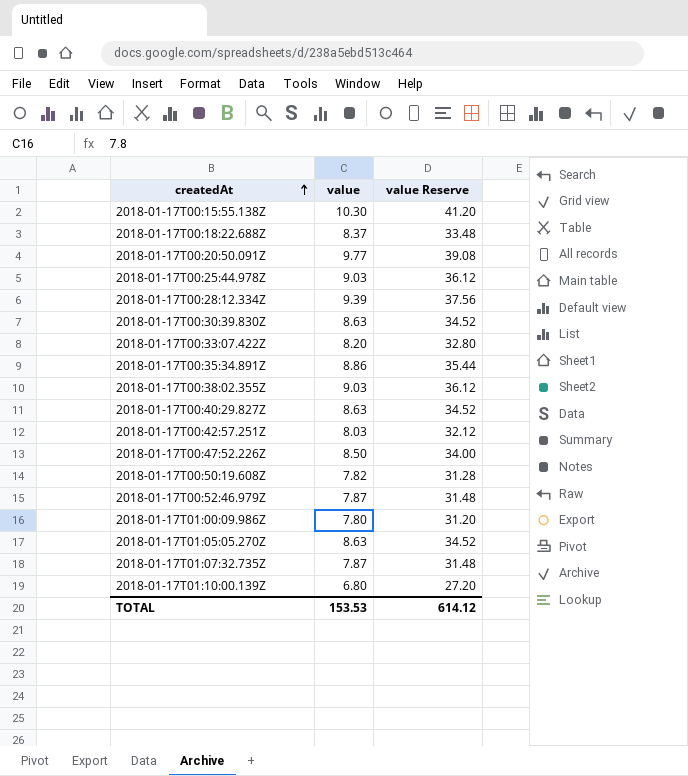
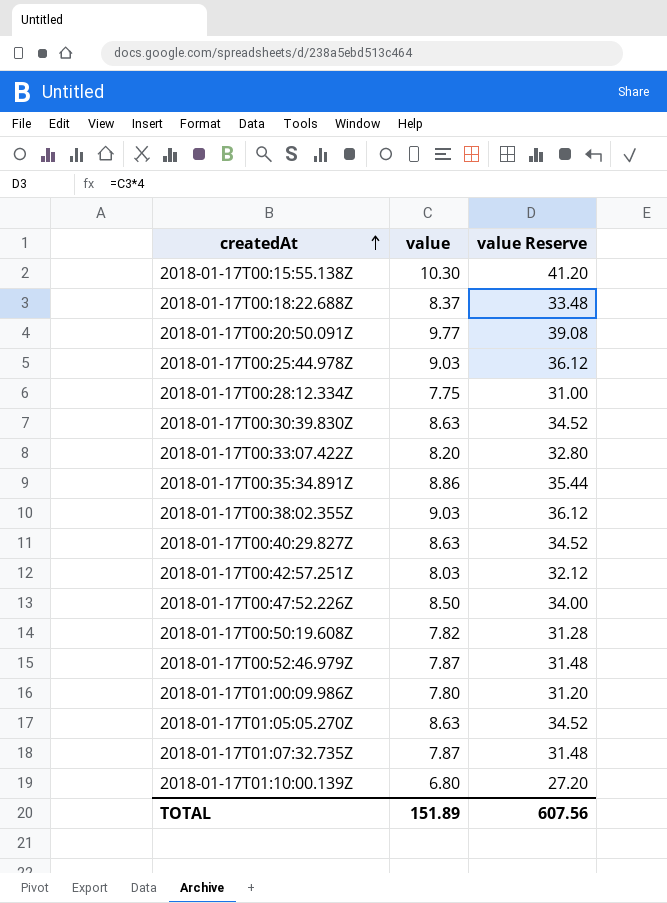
2018-01-17T00:28:12.334Z | value: 9.39 -> 7.75
2018-01-17T00:28:12.334Z | value Reserve: 37.56 -> 31.00
TOTAL | value: 153.53 -> 151.89
TOTAL | value Reserve: 614.12 -> 607.56

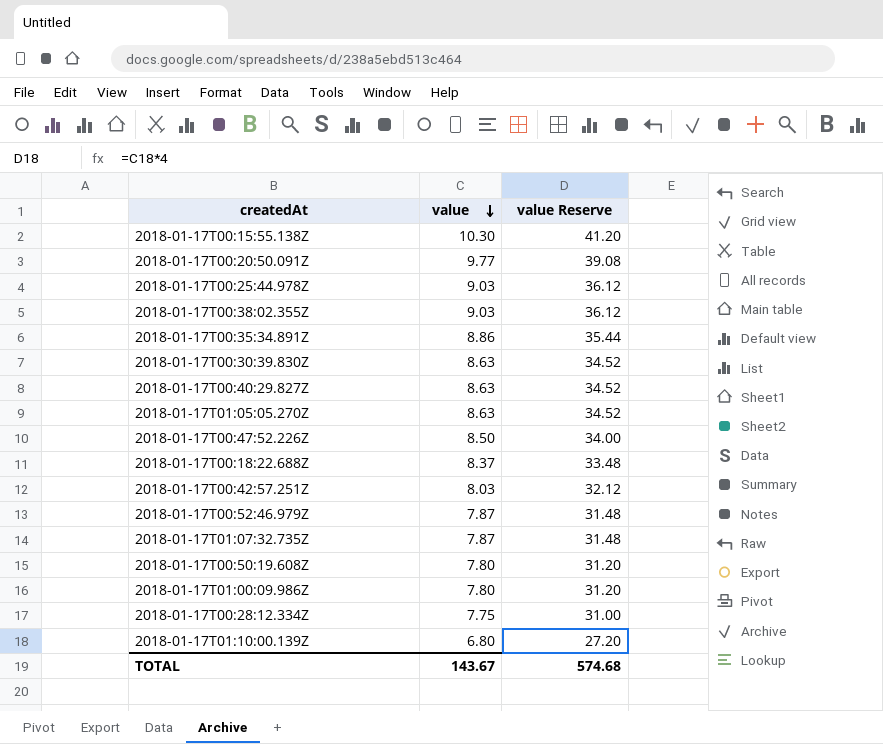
row order: createdAt ascending -> value descending
row 2018-01-17T00:33:07.422Z: 8.20 | 32.80 -> none
2018-01-17T00:50:19.608Z | value: 7.82 -> 7.80
2018-01-17T00:50:19.608Z | value Reserve: 31.28 -> 31.20
TOTAL | value: 151.89 -> 143.67
TOTAL | value Reserve: 607.56 -> 574.68

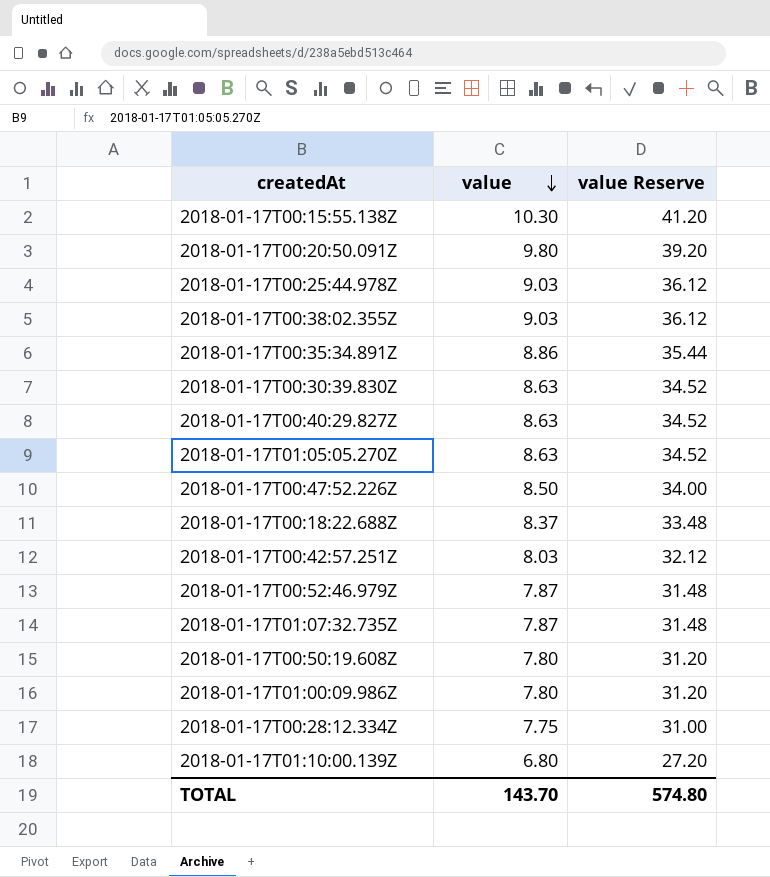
2018-01-17T00:20:50.091Z | value: 9.77 -> 9.80
2018-01-17T00:20:50.091Z | value Reserve: 39.08 -> 39.20
TOTAL | value: 143.67 -> 143.70
TOTAL | value Reserve: 574.68 -> 574.80

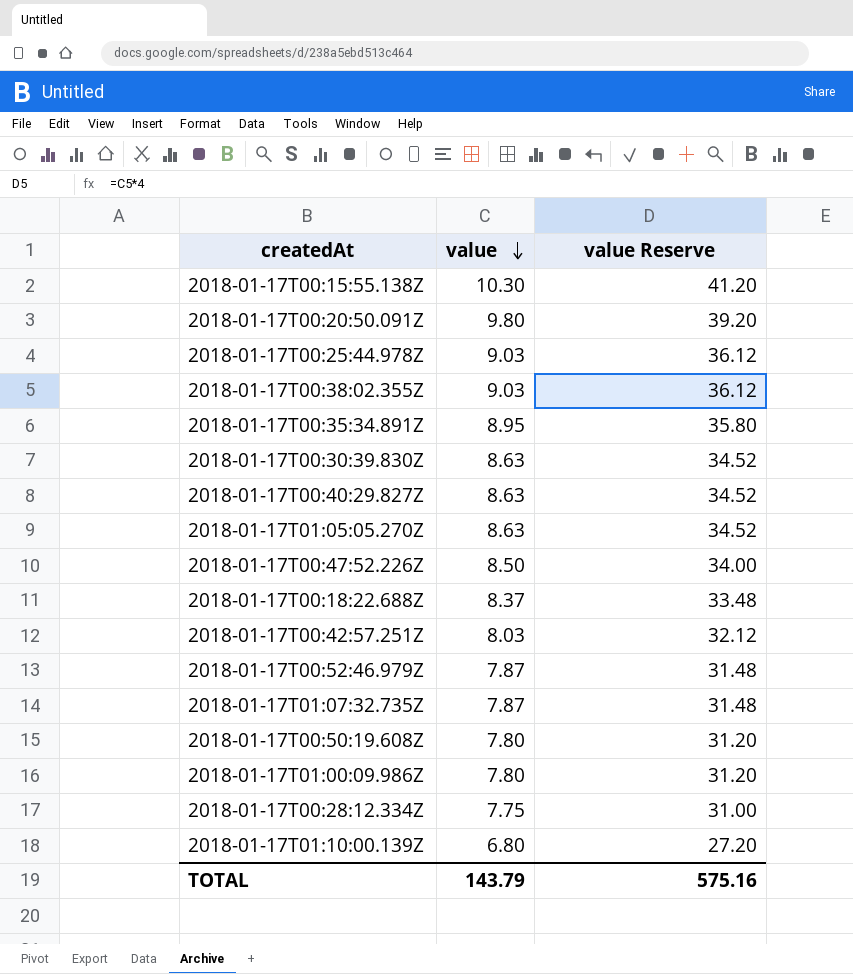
2018-01-17T00:35:34.891Z | value: 8.86 -> 8.95
2018-01-17T00:35:34.891Z | value Reserve: 35.44 -> 35.80
TOTAL | value: 143.70 -> 143.79
TOTAL | value Reserve: 574.80 -> 575.16

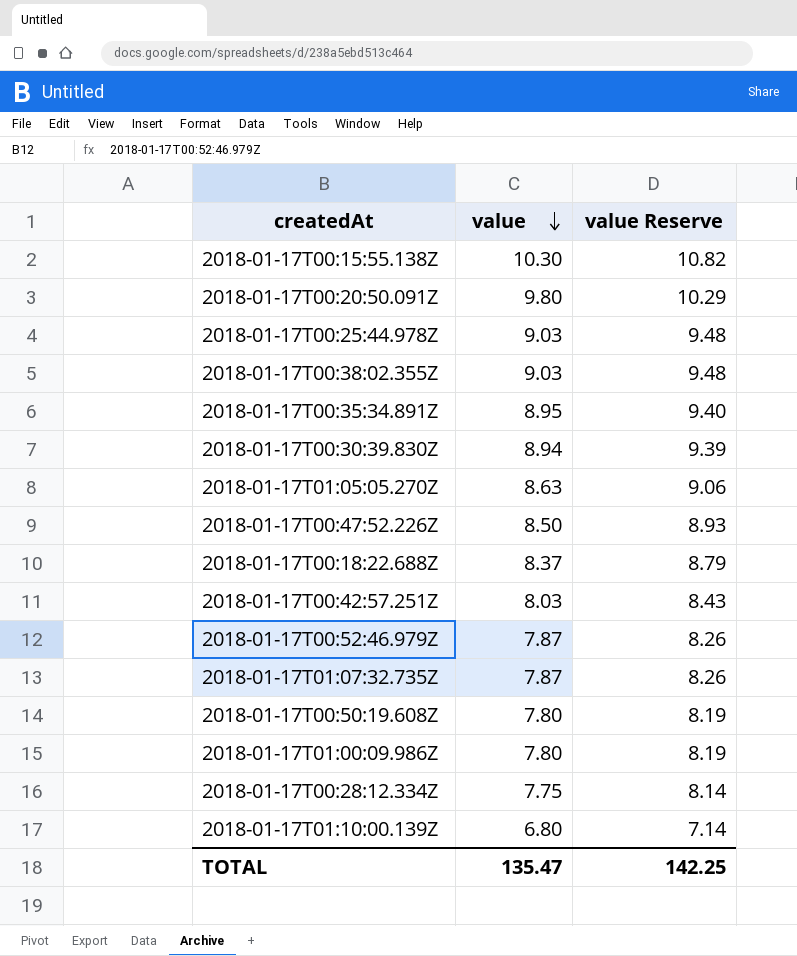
column value Reserve | formula: [value] * 4 -> [value] * 1.05
row 2018-01-17T00:40:29.827Z: 8.63 | 34.52 -> none
2018-01-17T00:30:39.830Z | value: 8.63 -> 8.94
TOTAL | value: 143.79 -> 135.47
TOTAL | value Reserve: 575.16 -> 142.25

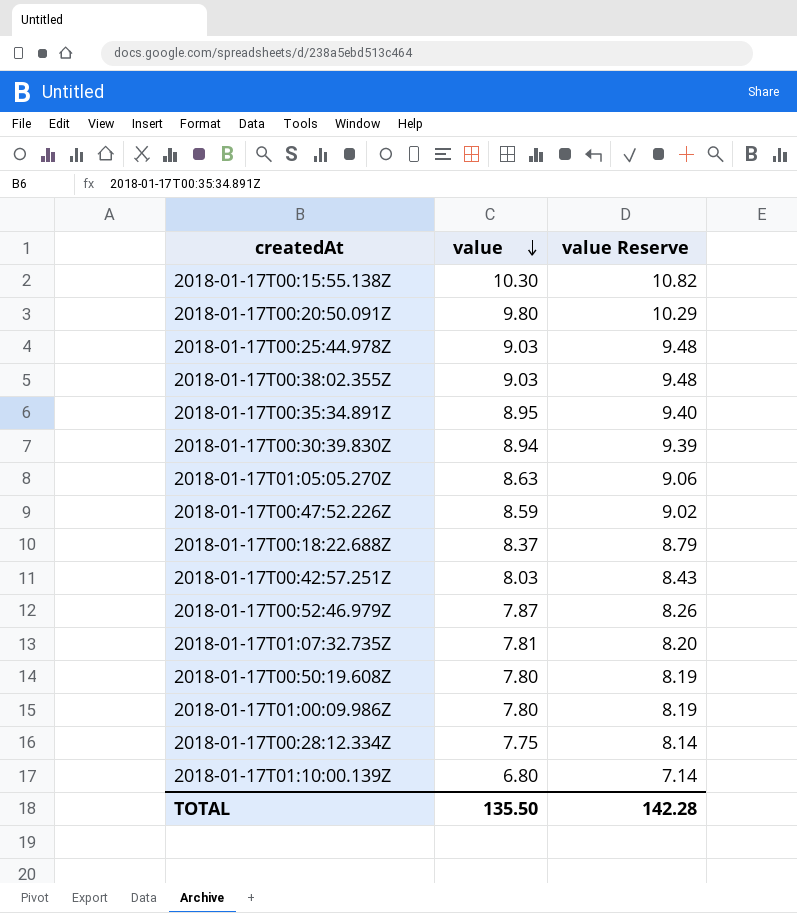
2018-01-17T00:47:52.226Z | value: 8.50 -> 8.59
2018-01-17T00:47:52.226Z | value Reserve: 8.93 -> 9.02
2018-01-17T01:07:32.735Z | value: 7.87 -> 7.81
2018-01-17T01:07:32.735Z | value Reserve: 8.26 -> 8.20
TOTAL | value: 135.47 -> 135.50
TOTAL | value Reserve: 142.25 -> 142.28

